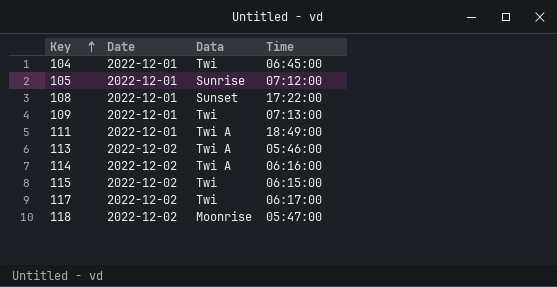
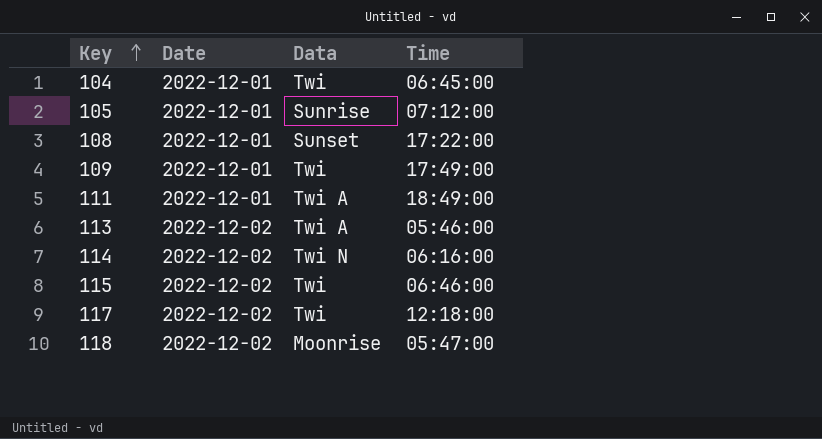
109 | Time: 07:13:00 -> 17:49:00
114 | Data: Twi A -> Twi N
115 | Time: 06:15:00 -> 06:46:00
117 | Time: 06:17:00 -> 12:18:00

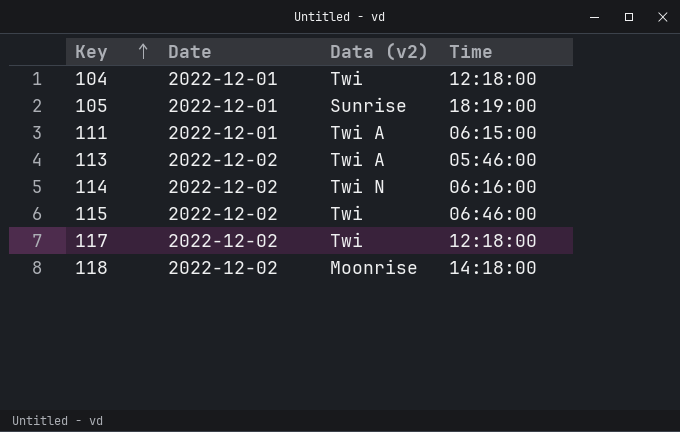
column name: Data -> Data (v2)
row 108: 2022-12-01 | Sunset | 17:22:00 -> none
row 109: 2022-12-01 | Twi | 17:49:00 -> none
104 | Time: 06:45:00 -> 12:18:00
105 | Time: 07:12:00 -> 18:19:00
111 | Time: 18:49:00 -> 06:15:00
118 | Time: 05:47:00 -> 14:18:00

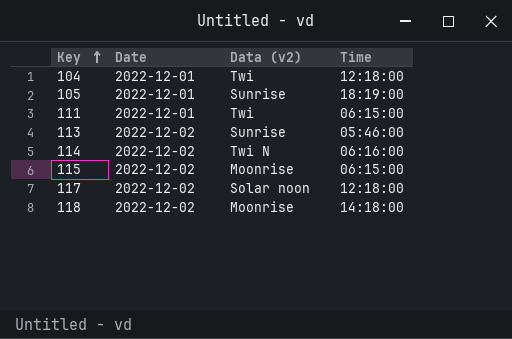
111 | Data (v2): Twi A -> Twi
113 | Data (v2): Twi A -> Sunrise
115 | Data (v2): Twi -> Moonrise
115 | Time: 06:46:00 -> 06:15:00
117 | Data (v2): Twi -> Solar noon

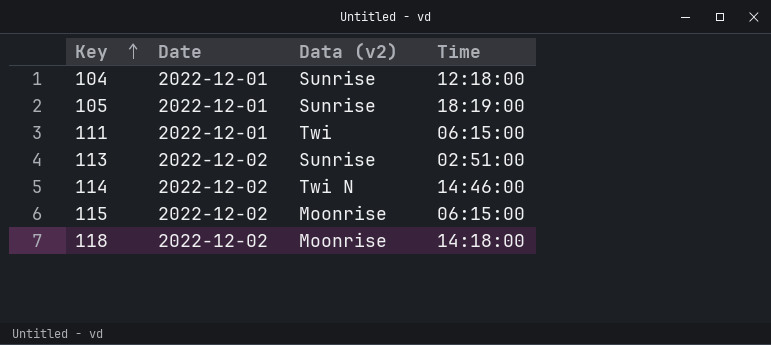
row 117: 2022-12-02 | Solar noon | 12:18:00 -> none
104 | Data (v2): Twi -> Sunrise
113 | Time: 05:46:00 -> 02:51:00
114 | Time: 06:16:00 -> 14:46:00

